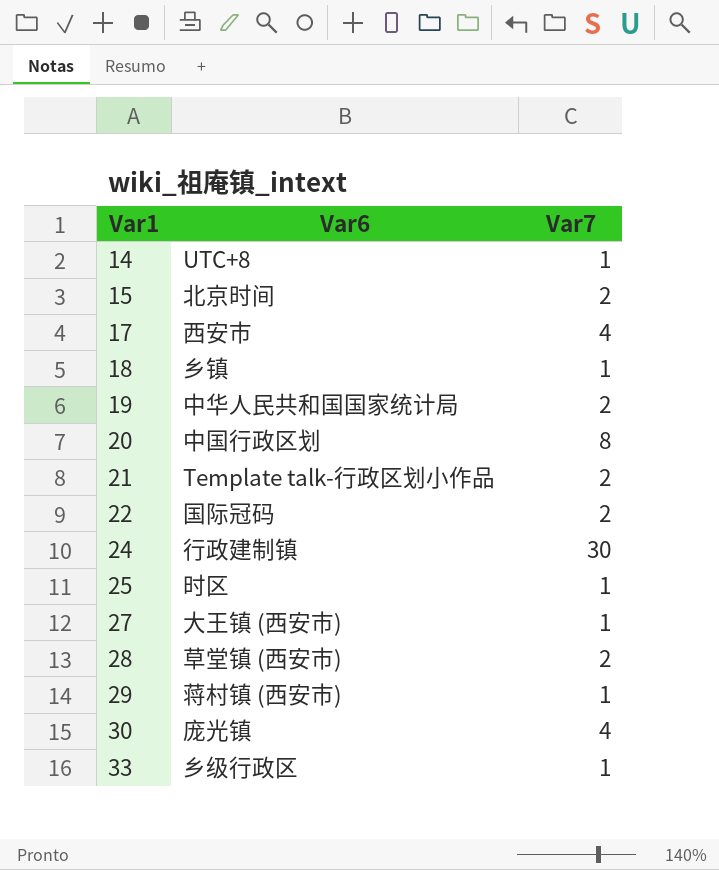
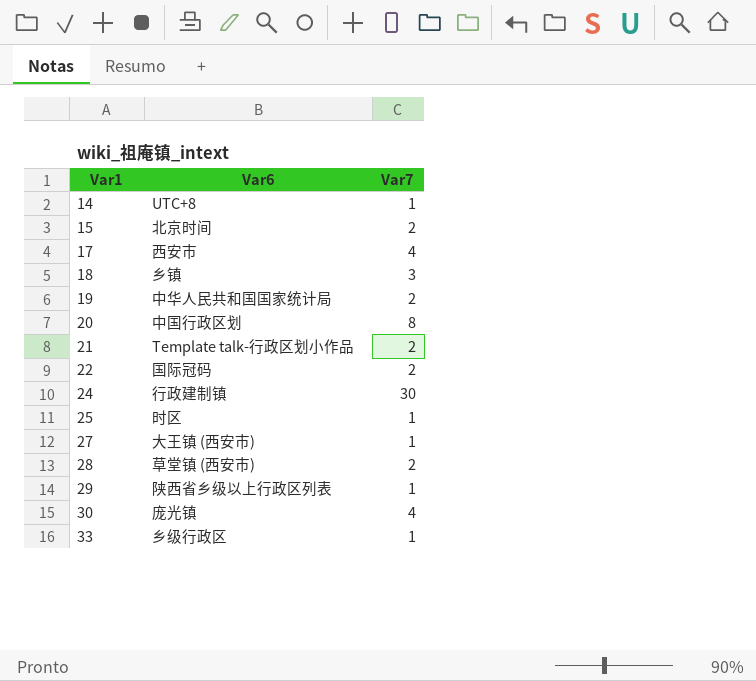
18 | Var7: 1 -> 3
29 | Var6: 蒋村镇 (西安市) -> 陕西省乡级以上行政区列表

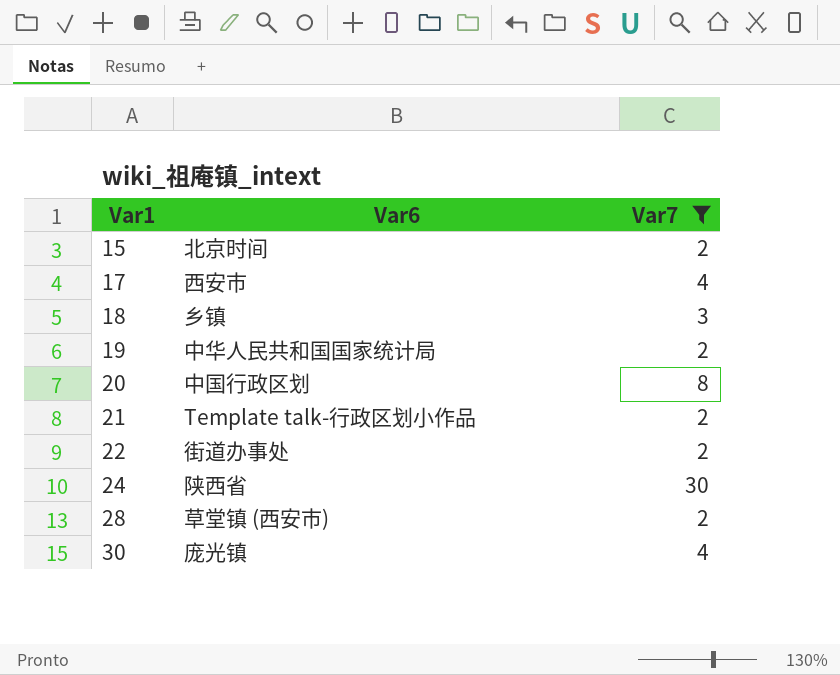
filter: none -> Var7 != 1
22 | Var6: 国际冠码 -> 街道办事处
24 | Var6: 行政建制镇 -> 陕西省

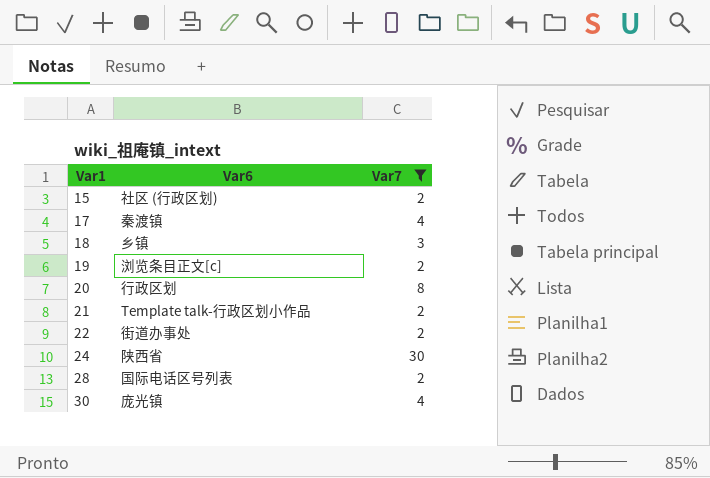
15 | Var6: 北京时间 -> 社区 (行政区划)
17 | Var6: 西安市 -> 秦渡镇
19 | Var6: 中华人民共和国国家统计局 -> 浏览条目正文[c]
20 | Var6: 中国行政区划 -> 行政区划
28 | Var6: 草堂镇 (西安市) -> 国际电话区号列表

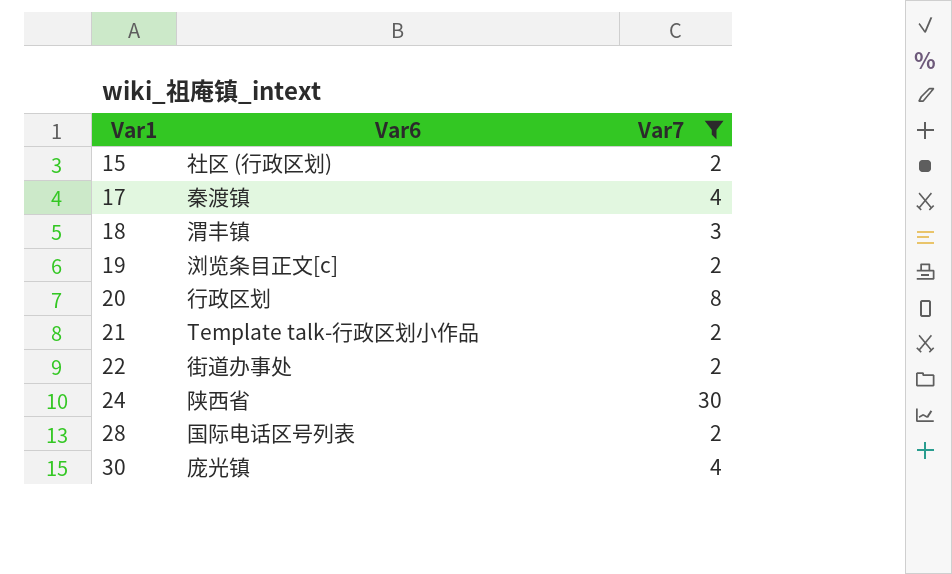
18 | Var6: 乡镇 -> 渭丰镇

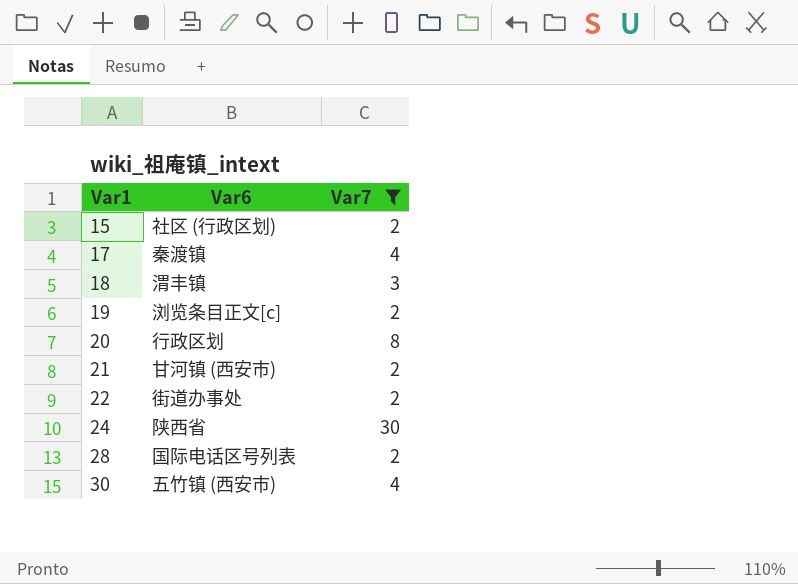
21 | Var6: Template talk-行政区划小作品 -> 甘河镇 (西安市)
30 | Var6: 庞光镇 -> 五竹镇 (西安市)

